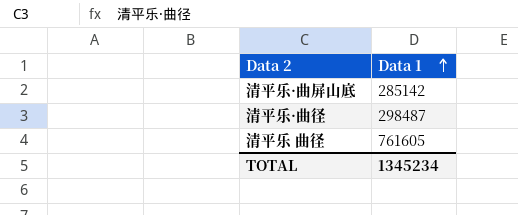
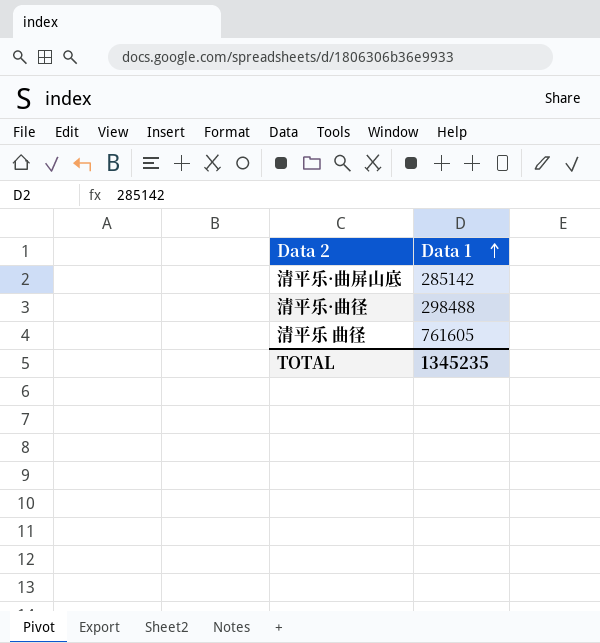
清平乐·曲径 | Data 1: 298487 -> 298488
TOTAL | Data 1: 1345234 -> 1345235

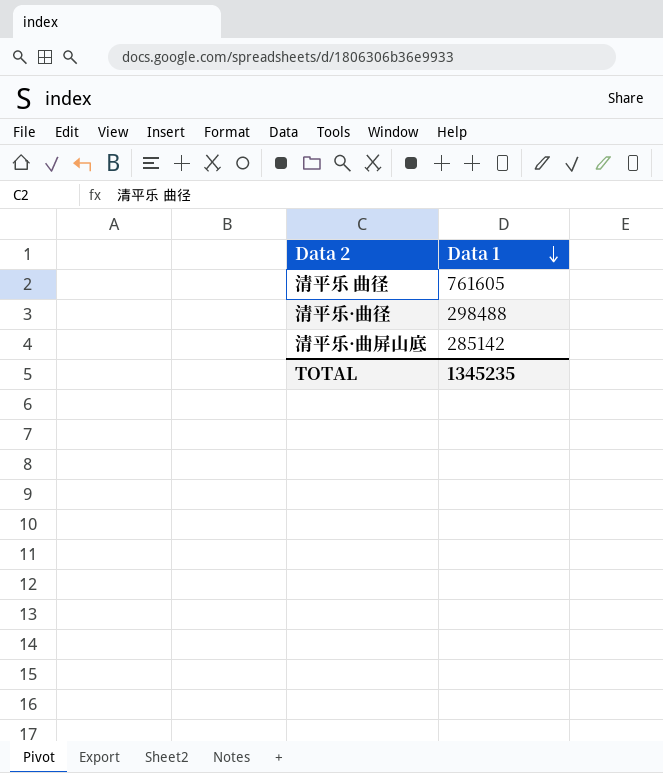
row order: Data 1 ascending -> Data 1 descending

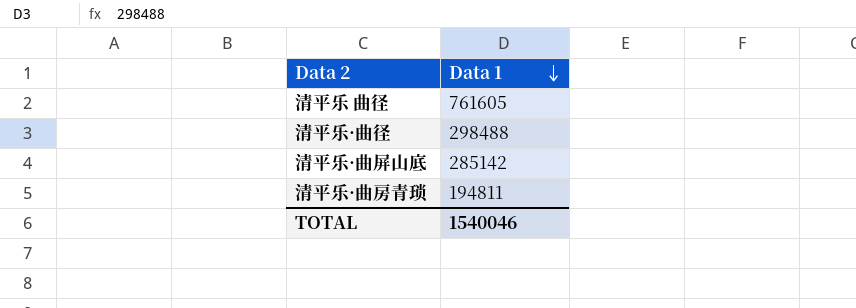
row 清平乐·曲房青琐: none -> 194811
TOTAL | Data 1: 1345235 -> 1540046

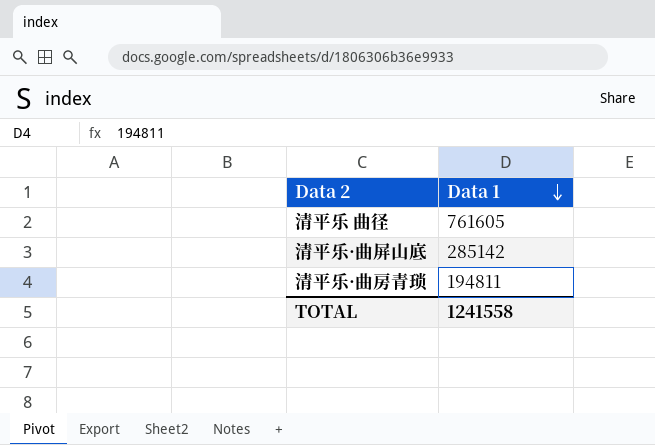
row 清平乐·曲径: 298488 -> none
TOTAL | Data 1: 1540046 -> 1241558

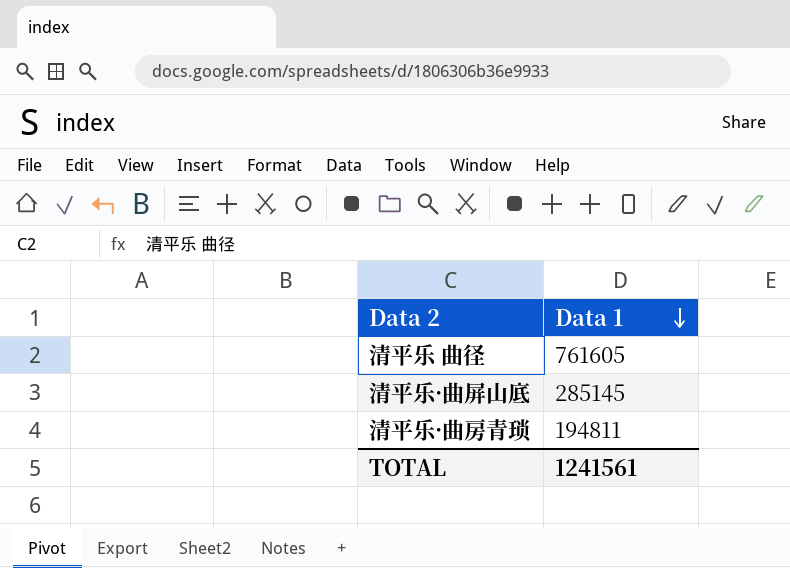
清平乐·曲屏山底 | Data 1: 285142 -> 285145
TOTAL | Data 1: 1241558 -> 1241561

